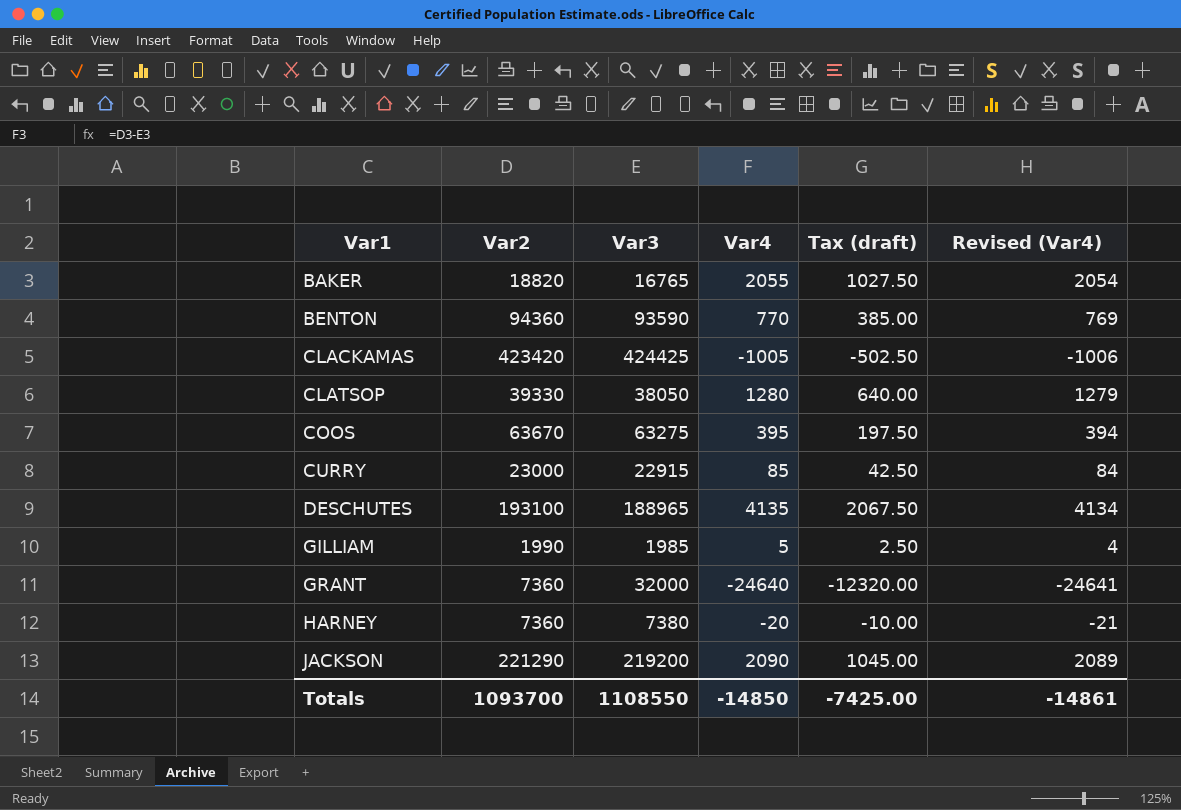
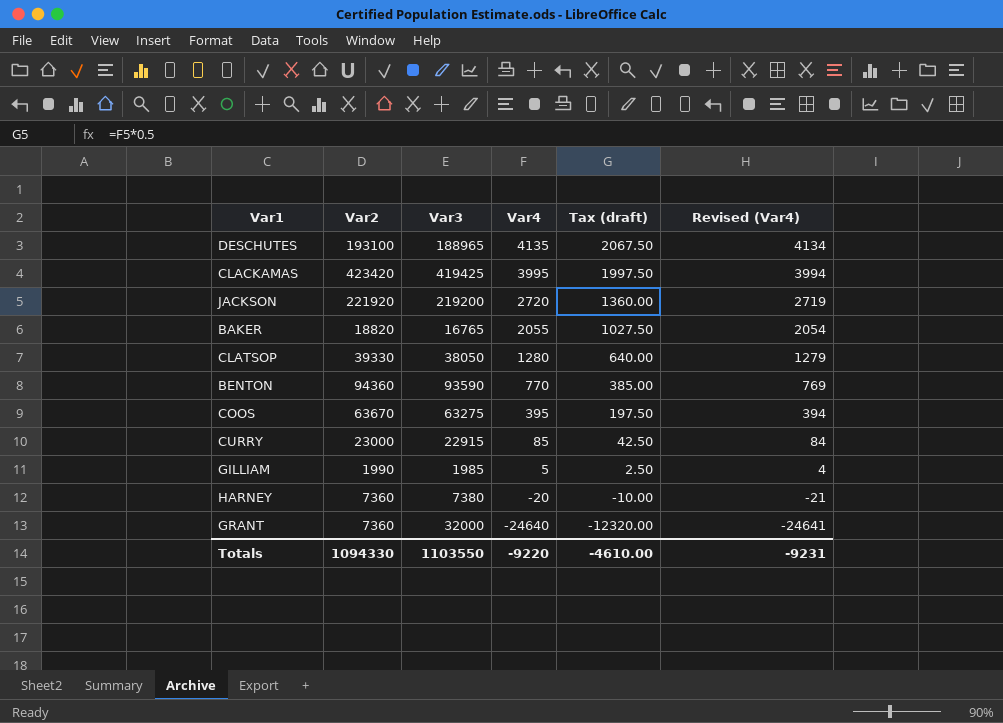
row order: Var1 ascending -> Var4 descending
CLACKAMAS | Var3: 424425 -> 419425
CLACKAMAS | Var4: -1005 -> 3995
CLACKAMAS | Tax (draft): -502.50 -> 1997.50
CLACKAMAS | Revised (Var4): -1006 -> 3994
JACKSON | Var2: 221290 -> 221920
JACKSON | Var4: 2090 -> 2720
JACKSON | Tax (draft): 1045.00 -> 1360.00
JACKSON | Revised (Var4): 2089 -> 2719
Totals | Var2: 1093700 -> 1094330
Totals | Var3: 1108550 -> 1103550
Totals | Var4: -14850 -> -9220
Totals | Tax (draft): -7425.00 -> -4610.00
Totals | Revised (Var4): -14861 -> -9231

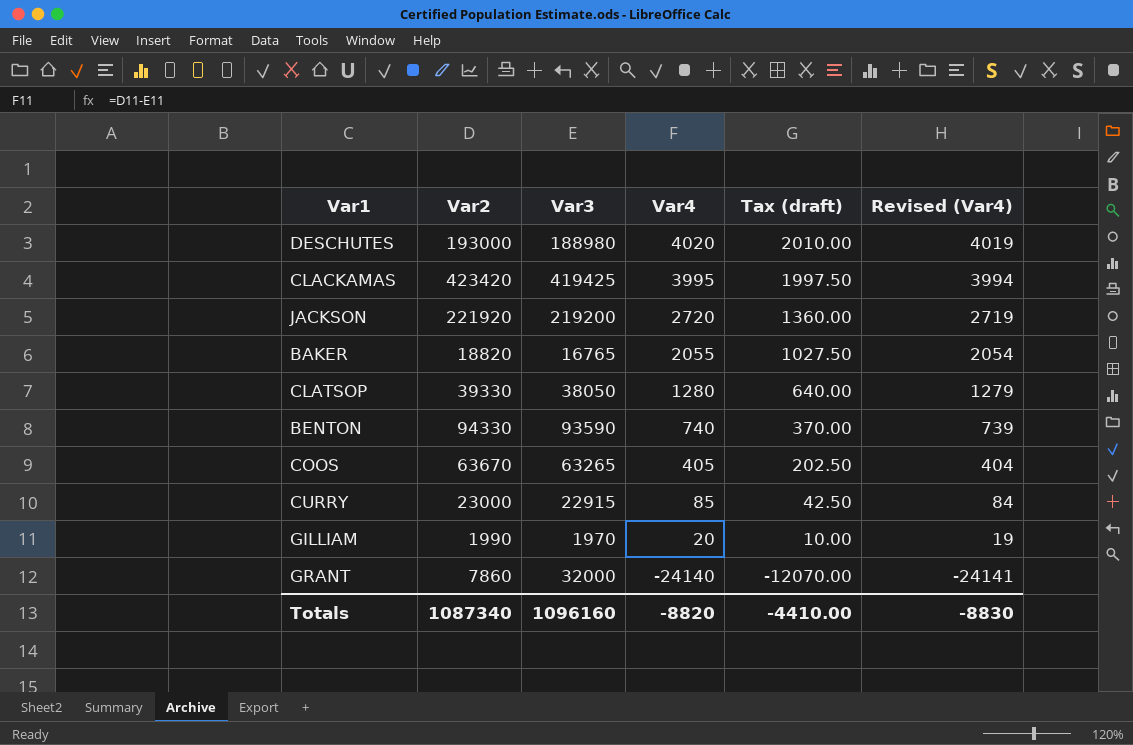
row HARNEY: 7360 | 7380 | -20 | -10.00 | -21 -> none
DESCHUTES | Var2: 193100 -> 193000
DESCHUTES | Var3: 188965 -> 188980
DESCHUTES | Var4: 4135 -> 4020
DESCHUTES | Tax (draft): 2067.50 -> 2010.00
DESCHUTES | Revised (Var4): 4134 -> 4019
BENTON | Var2: 94360 -> 94330
BENTON | Var4: 770 -> 740
BENTON | Tax (draft): 385.00 -> 370.00
BENTON | Revised (Var4): 769 -> 739
COOS | Var3: 63275 -> 63265
COOS | Var4: 395 -> 405
COOS | Tax (draft): 197.50 -> 202.50
COOS | Revised (Var4): 394 -> 404
GILLIAM | Var3: 1985 -> 1970
GILLIAM | Var4: 5 -> 20
GILLIAM | Tax (draft): 2.50 -> 10.00
GILLIAM | Revised (Var4): 4 -> 19
GRANT | Var2: 7360 -> 7860
GRANT | Var4: -24640 -> -24140
GRANT | Tax (draft): -12320.00 -> -12070.00
GRANT | Revised (Var4): -24641 -> -24141
Totals | Var2: 1094330 -> 1087340
Totals | Var3: 1103550 -> 1096160
Totals | Var4: -9220 -> -8820
Totals | Tax (draft): -4610.00 -> -4410.00
Totals | Revised (Var4): -9231 -> -8830

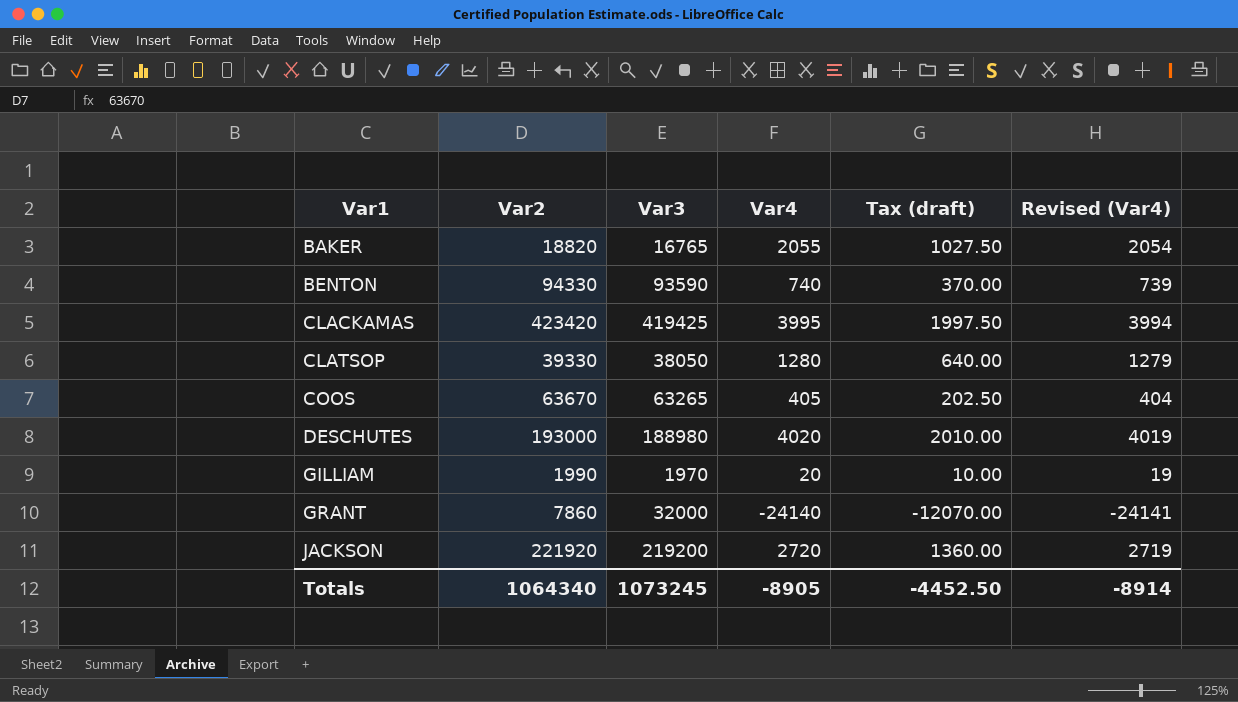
row order: Var4 descending -> Var1 ascending
row CURRY: 23000 | 22915 | 85 | 42.50 | 84 -> none
Totals | Var2: 1087340 -> 1064340
Totals | Var3: 1096160 -> 1073245
Totals | Var4: -8820 -> -8905
Totals | Tax (draft): -4410.00 -> -4452.50
Totals | Revised (Var4): -8830 -> -8914

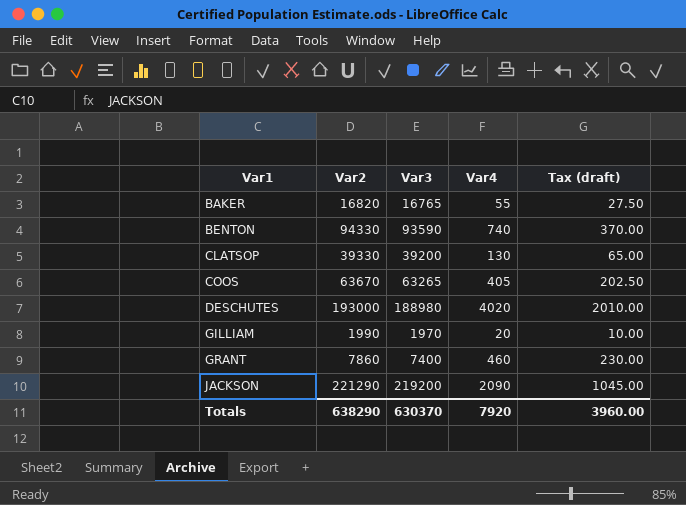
column Revised (Var4) | formula: [Var4] - 1 -> none
row CLACKAMAS: 423420 | 419425 | 3995 | 1997.50 | 3994 -> none
BAKER | Var2: 18820 -> 16820
BAKER | Var4: 2055 -> 55
BAKER | Tax (draft): 1027.50 -> 27.50
CLATSOP | Var3: 38050 -> 39200
CLATSOP | Var4: 1280 -> 130
CLATSOP | Tax (draft): 640.00 -> 65.00
GRANT | Var3: 32000 -> 7400
GRANT | Var4: -24140 -> 460
GRANT | Tax (draft): -12070.00 -> 230.00
JACKSON | Var2: 221920 -> 221290
JACKSON | Var4: 2720 -> 2090
JACKSON | Tax (draft): 1360.00 -> 1045.00
Totals | Var2: 1064340 -> 638290
Totals | Var3: 1073245 -> 630370
Totals | Var4: -8905 -> 7920
Totals | Tax (draft): -4452.50 -> 3960.00

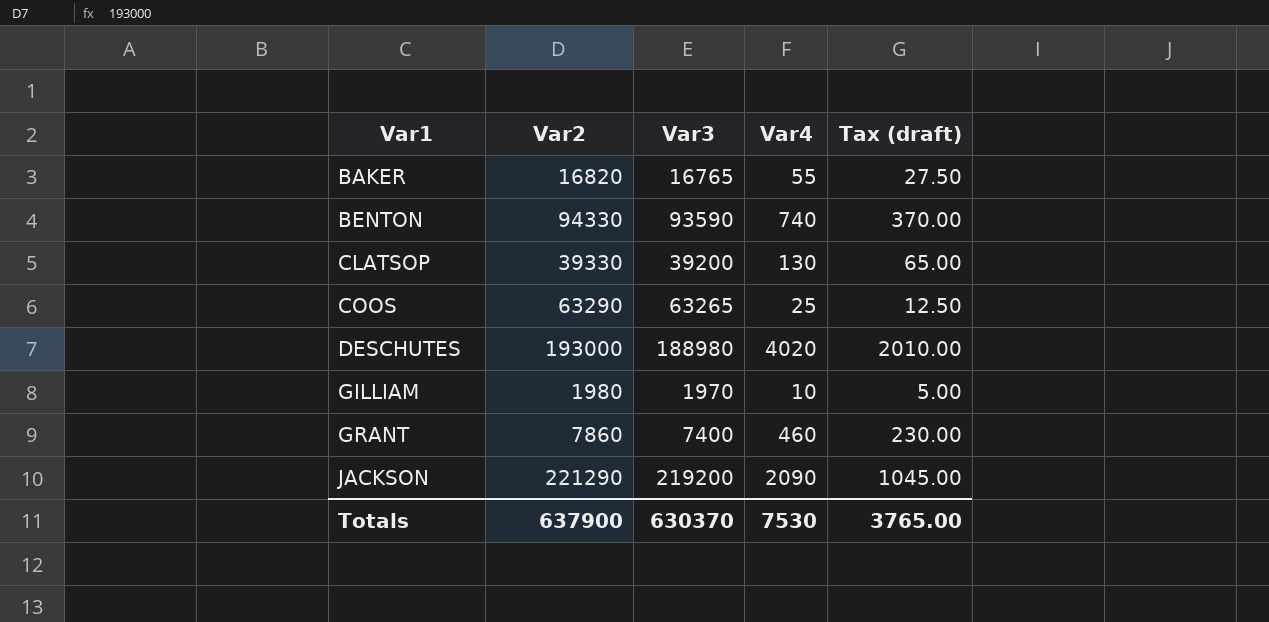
COOS | Var2: 63670 -> 63290
COOS | Var4: 405 -> 25
COOS | Tax (draft): 202.50 -> 12.50
GILLIAM | Var2: 1990 -> 1980
GILLIAM | Var4: 20 -> 10
GILLIAM | Tax (draft): 10.00 -> 5.00
Totals | Var2: 638290 -> 637900
Totals | Var4: 7920 -> 7530
Totals | Tax (draft): 3960.00 -> 3765.00

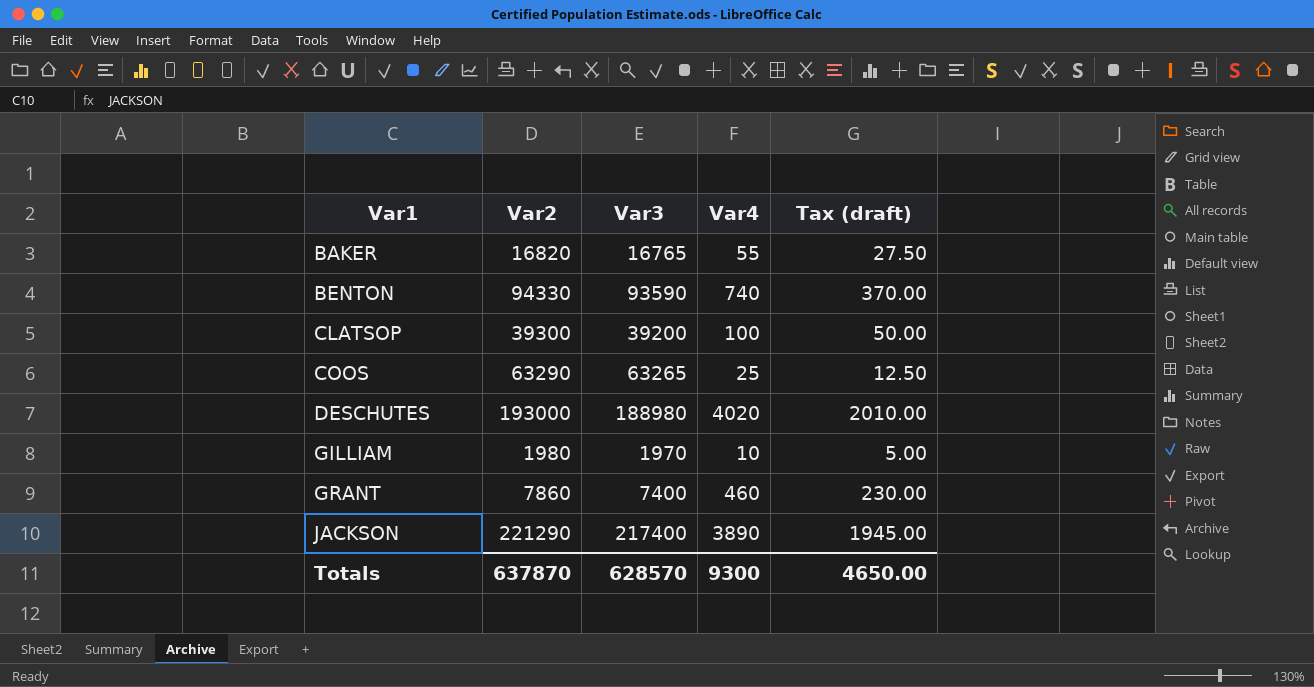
CLATSOP | Var2: 39330 -> 39300
CLATSOP | Var4: 130 -> 100
CLATSOP | Tax (draft): 65.00 -> 50.00
JACKSON | Var3: 219200 -> 217400
JACKSON | Var4: 2090 -> 3890
JACKSON | Tax (draft): 1045.00 -> 1945.00
Totals | Var2: 637900 -> 637870
Totals | Var3: 630370 -> 628570
Totals | Var4: 7530 -> 9300
Totals | Tax (draft): 3765.00 -> 4650.00

